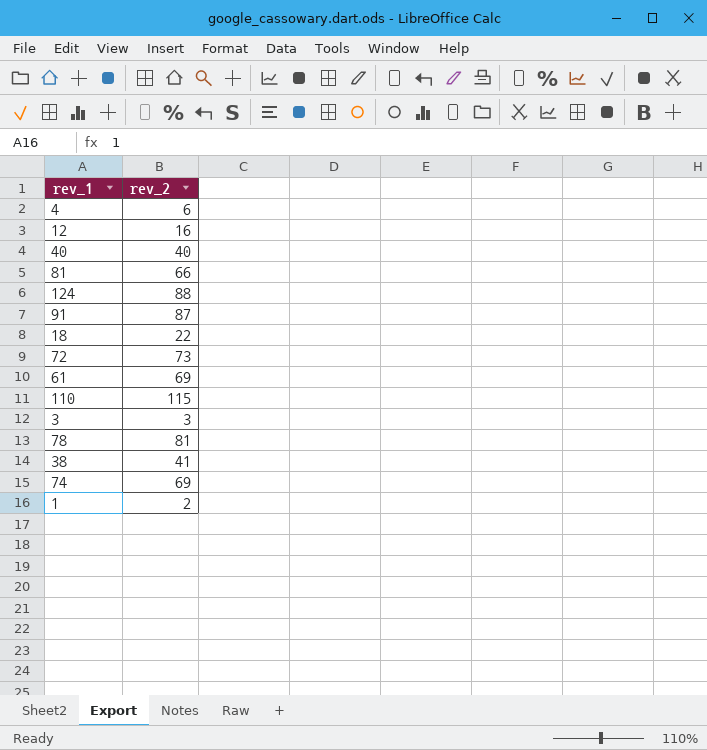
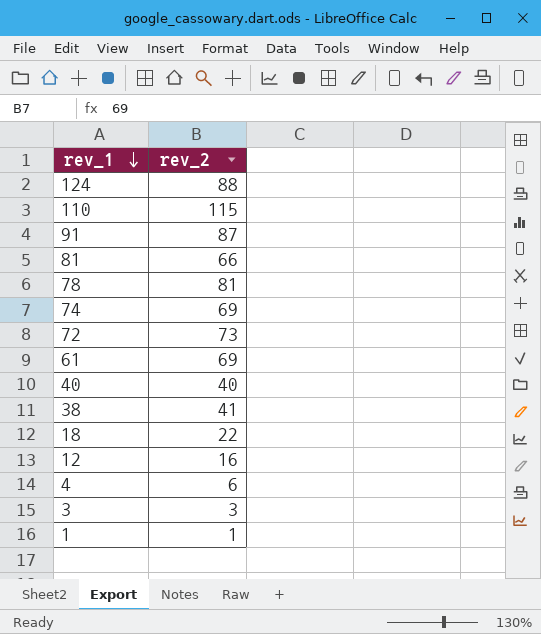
row order: none -> rev_1 descending
1 | rev_2: 2 -> 1

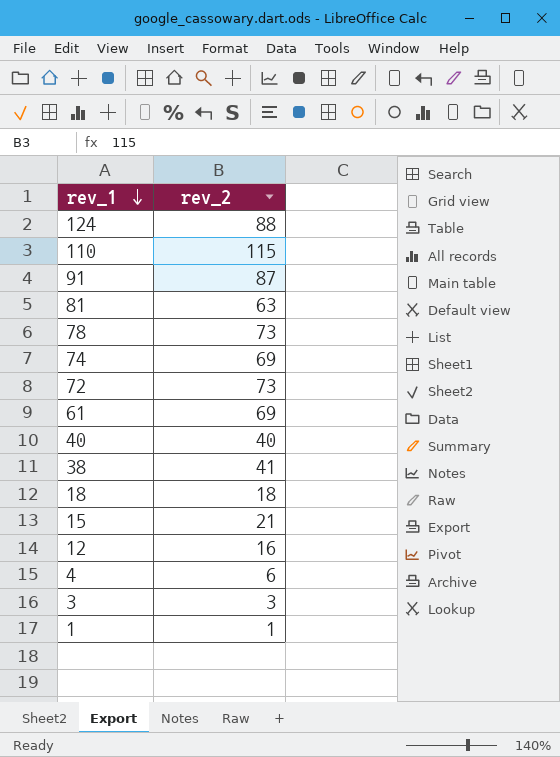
81 | rev_2: 66 -> 63
78 | rev_2: 81 -> 73
18 | rev_2: 22 -> 18
row 15: none -> 21

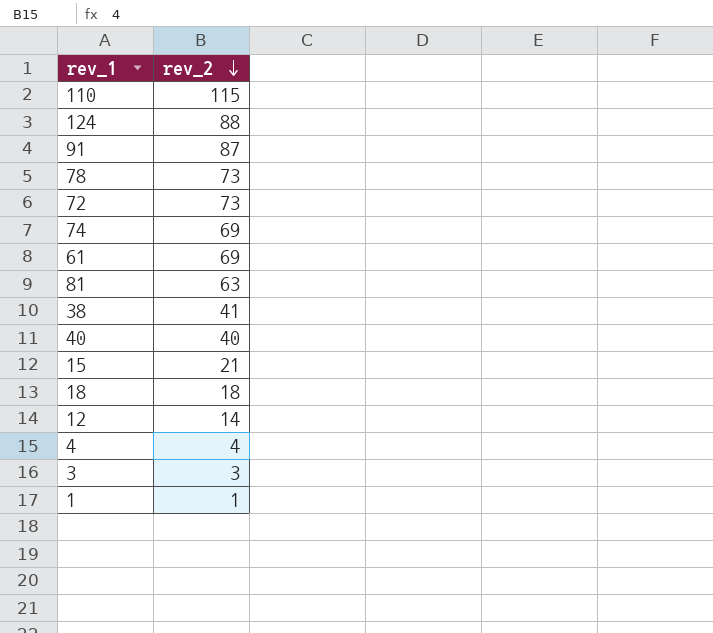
row order: rev_1 descending -> rev_2 descending
12 | rev_2: 16 -> 14
4 | rev_2: 6 -> 4

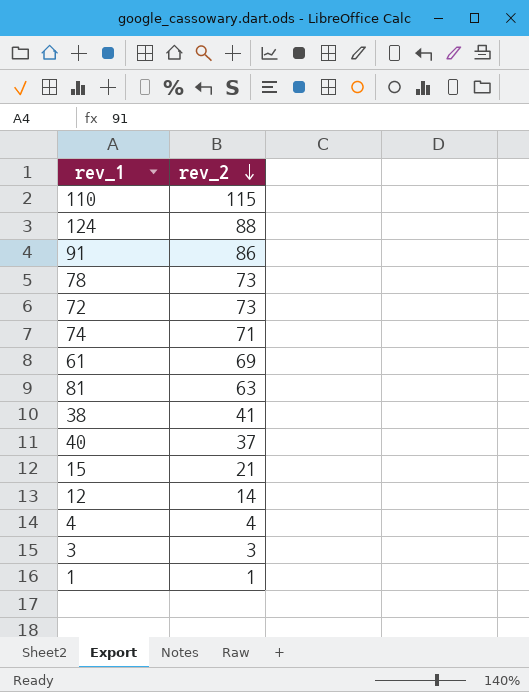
row 18: 18 -> none
91 | rev_2: 87 -> 86
74 | rev_2: 69 -> 71
40 | rev_2: 40 -> 37

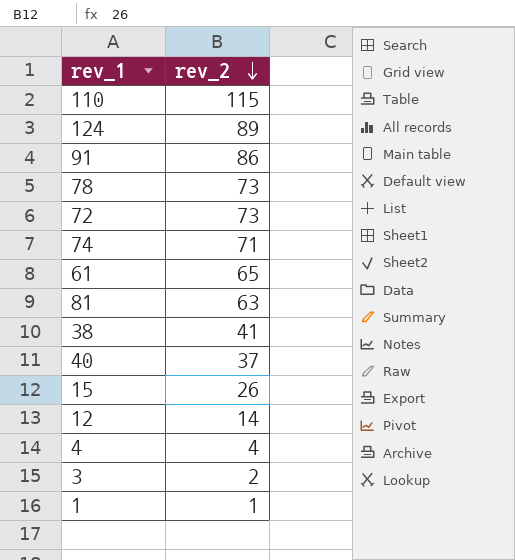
124 | rev_2: 88 -> 89
61 | rev_2: 69 -> 65
15 | rev_2: 21 -> 26
3 | rev_2: 3 -> 2

